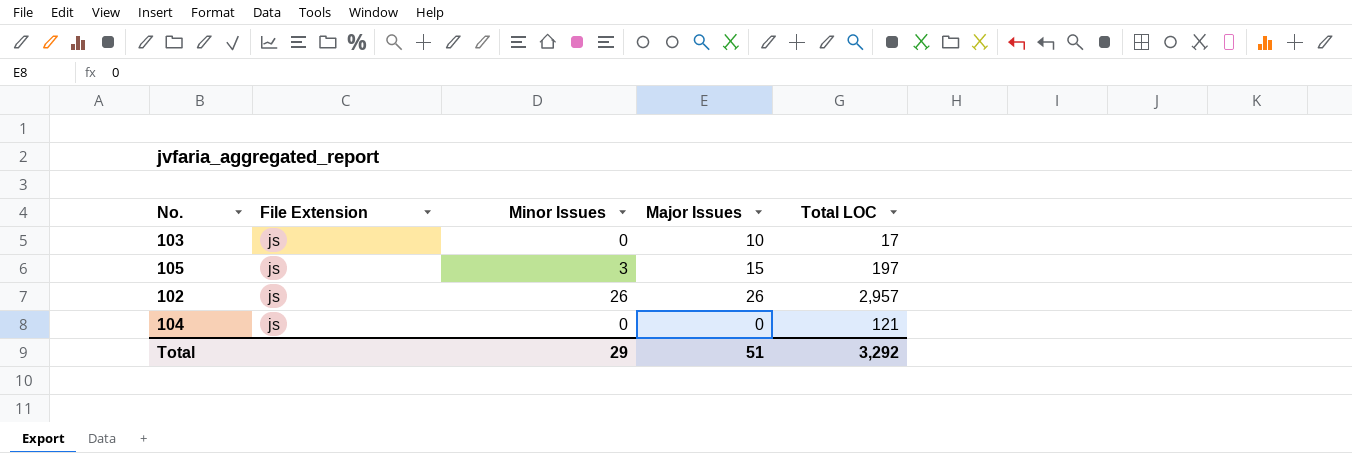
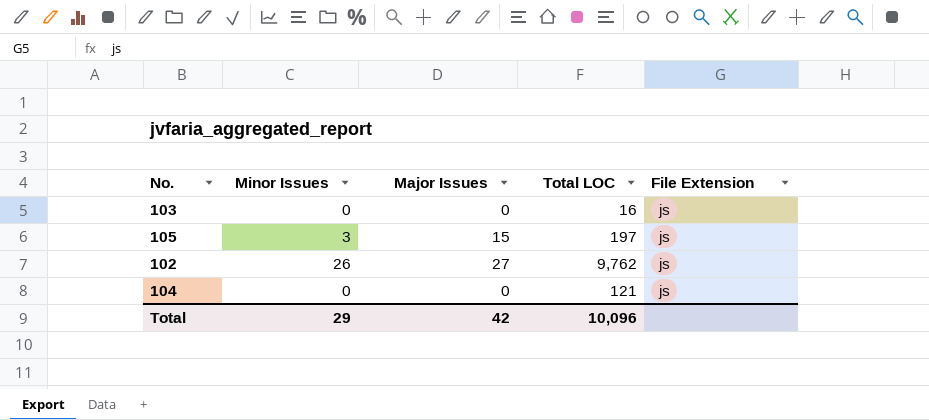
column File Extension | position: 2 -> 5
103 | Major Issues: 10 -> 0
103 | Total LOC: 17 -> 16
102 | Major Issues: 26 -> 27
102 | Total LOC: 2,957 -> 9,762
Total | Major Issues: 51 -> 42
Total | Total LOC: 3,292 -> 10,096

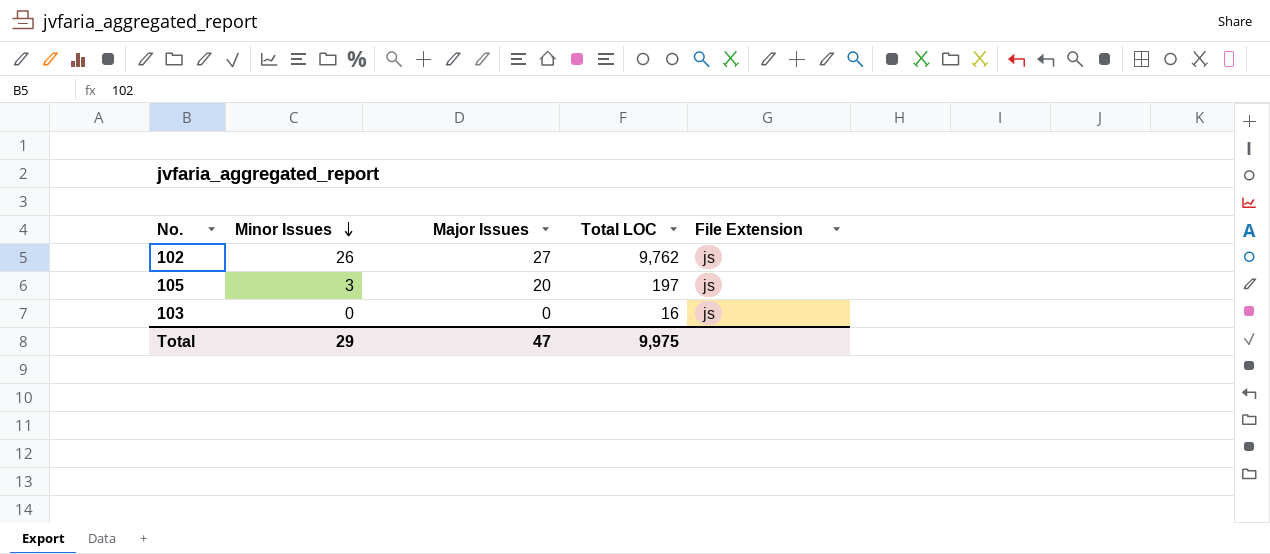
row order: none -> Minor Issues descending
row 104: 0 | 0 | 121 | js -> none
105 | Major Issues: 15 -> 20
Total | Major Issues: 42 -> 47
Total | Total LOC: 10,096 -> 9,975

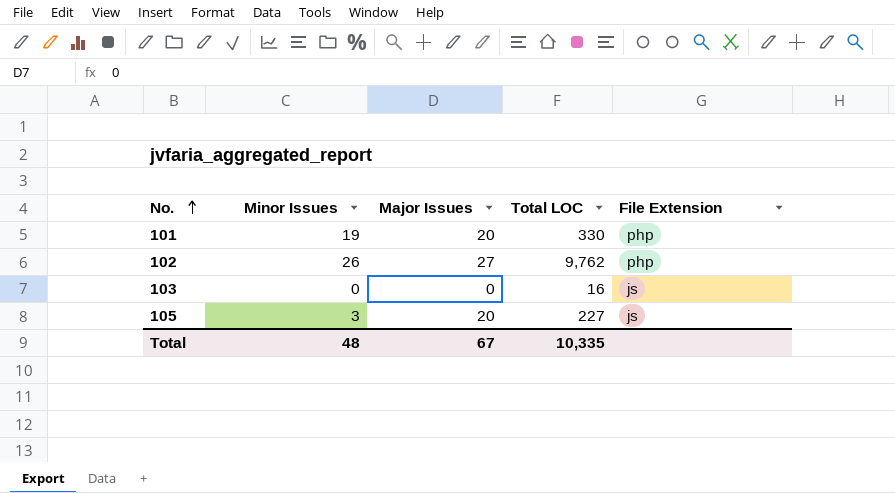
row order: Minor Issues descending -> No. ascending
row 101: none -> 19 | 20 | 330 | php
102 | File Extension: js -> php
105 | Total LOC: 197 -> 227
Total | Minor Issues: 29 -> 48
Total | Major Issues: 47 -> 67
Total | Total LOC: 9,975 -> 10,335

